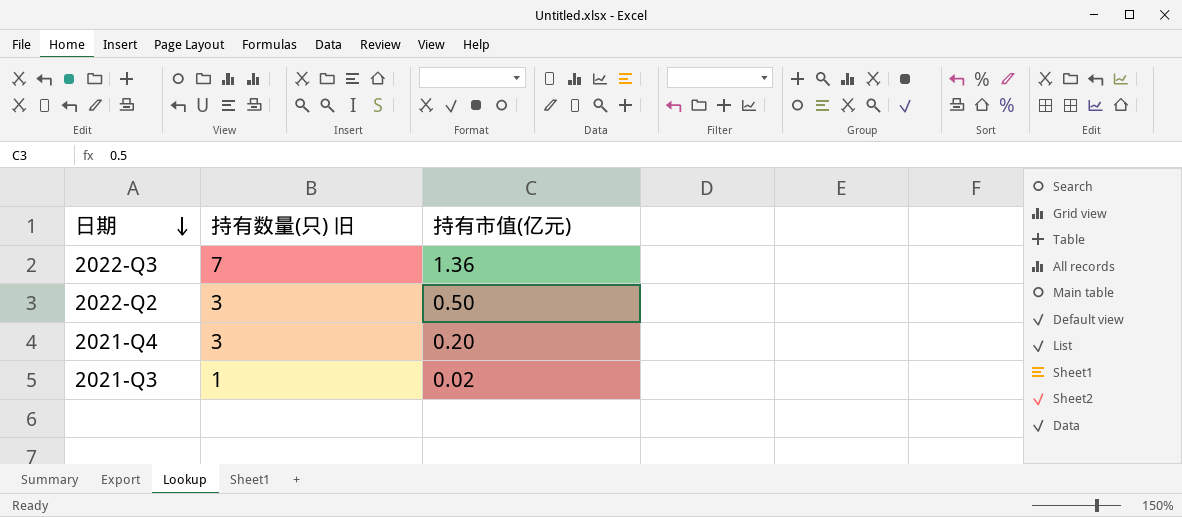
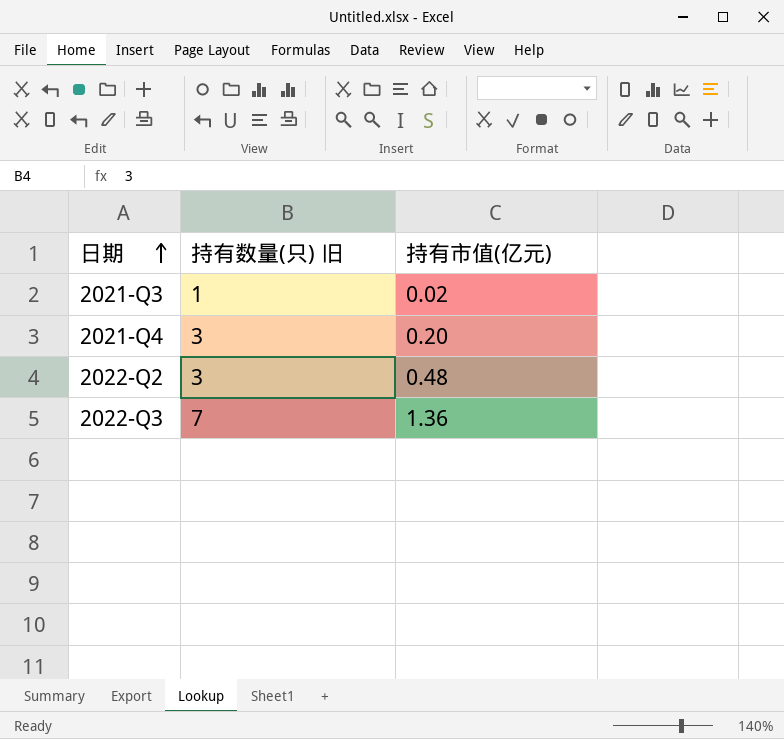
row order: 日期 descending -> 日期 ascending
2022-Q2 | 持有市值(亿元): 0.50 -> 0.48

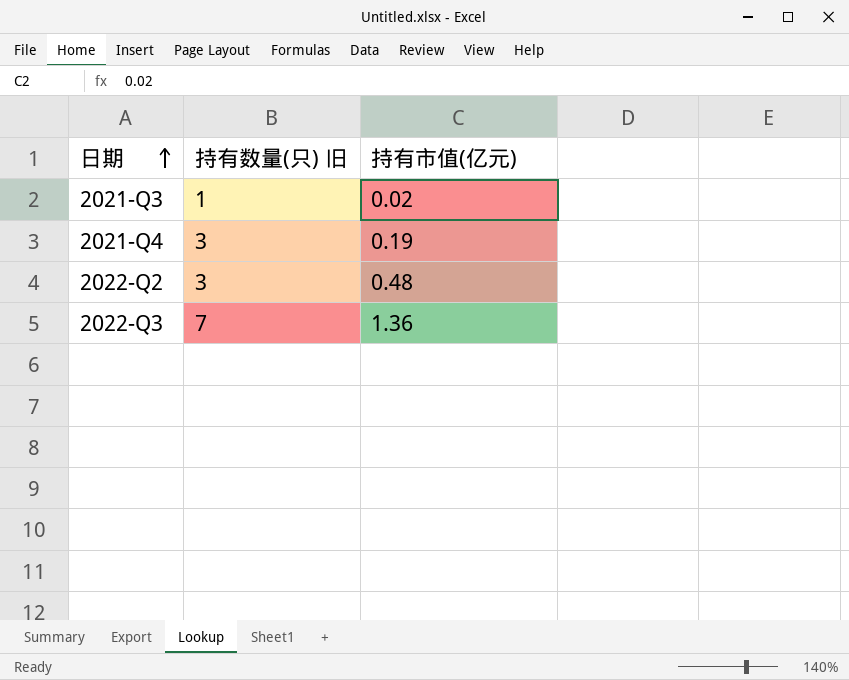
2021-Q4 | 持有市值(亿元): 0.20 -> 0.19

